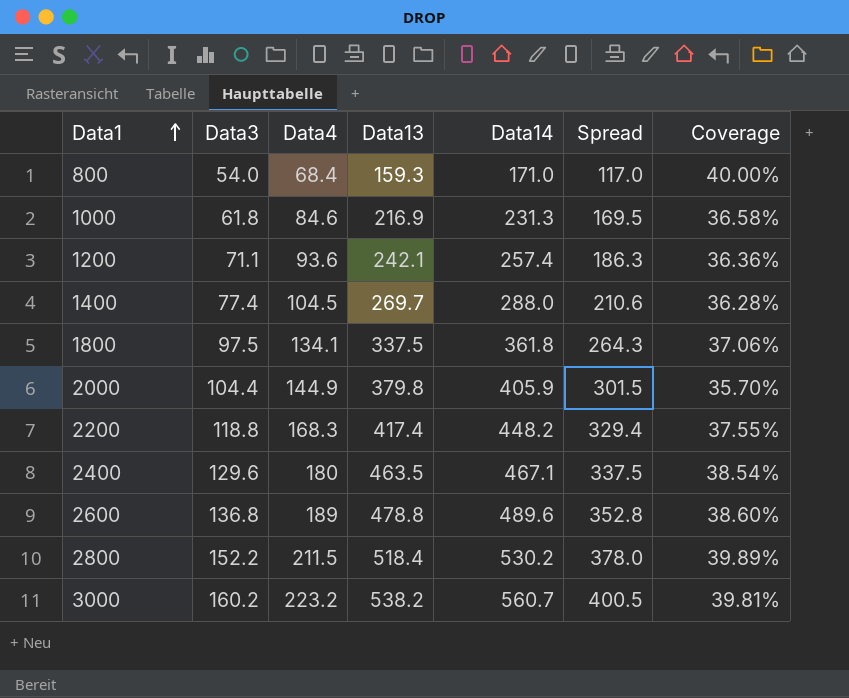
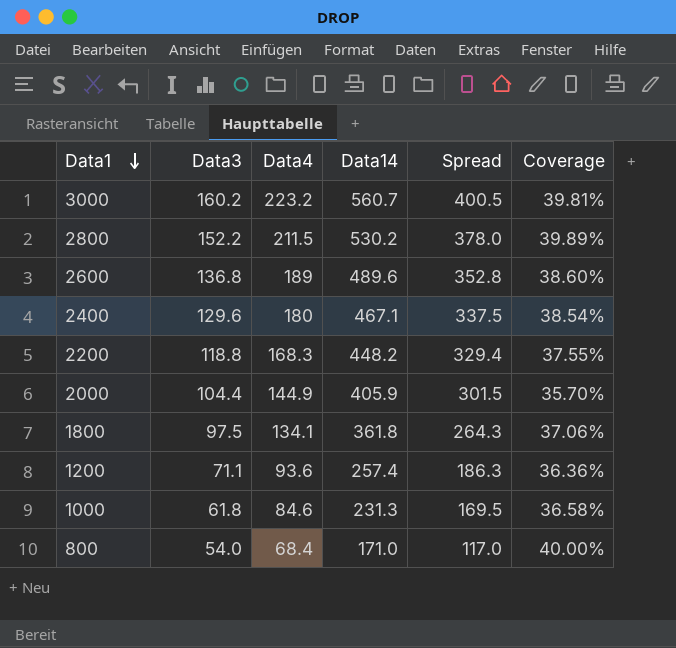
row order: Data1 ascending -> Data1 descending
column Data13 | position: 4 -> none
row 1400: 77.4 | 104.5 | 269.7 | 288.0 | 210.6 | 36.28% -> none

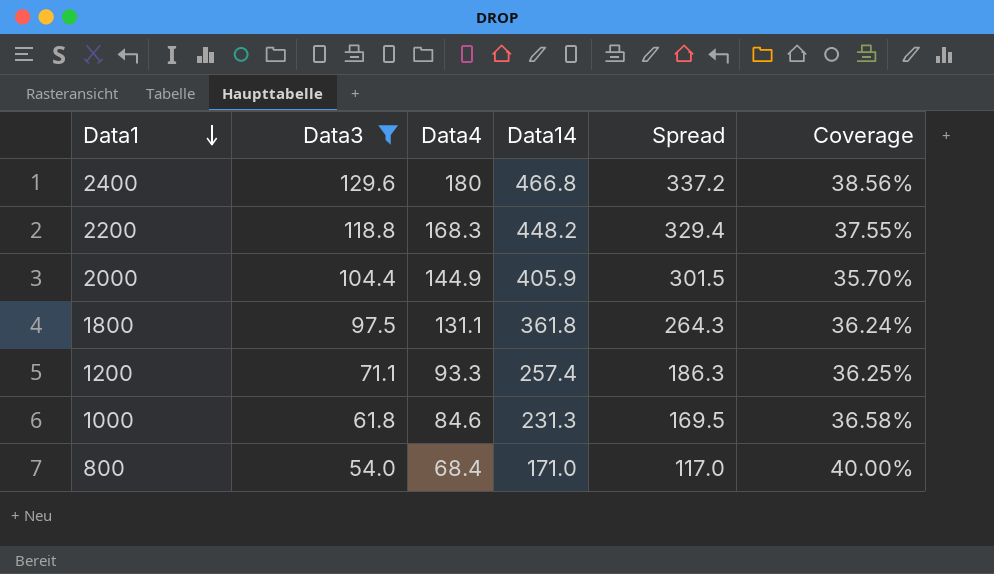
filter: none -> Data3 <= 129.6
2400 | Data14: 467.1 -> 466.8
2400 | Spread: 337.5 -> 337.2
2400 | Coverage: 38.54% -> 38.56%
1800 | Data4: 134.1 -> 131.1
1800 | Coverage: 37.06% -> 36.24%
1200 | Data4: 93.6 -> 93.3
1200 | Coverage: 36.36% -> 36.25%

